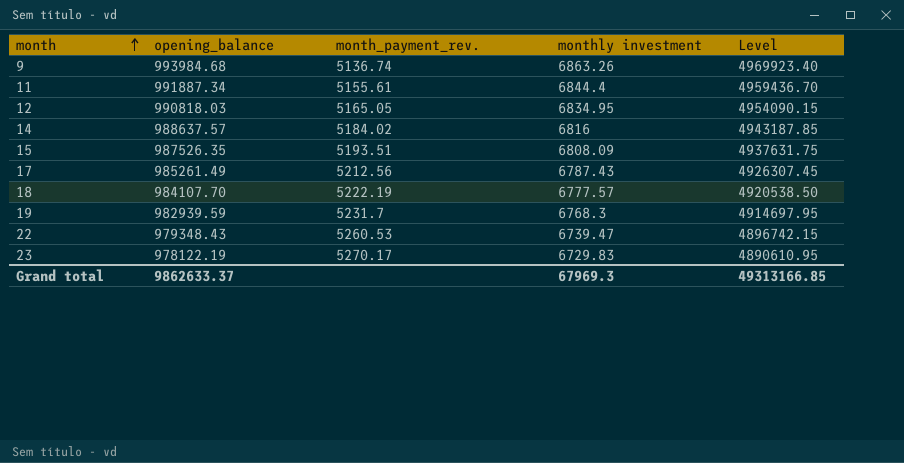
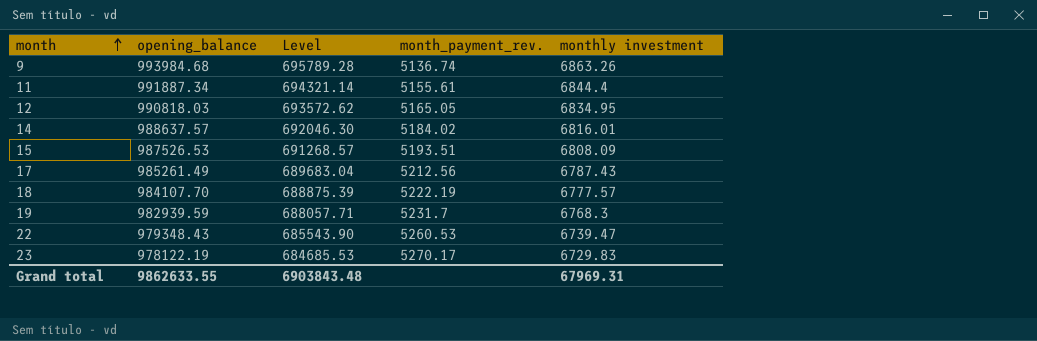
column Level | formula: [opening_balance] * 5 -> [opening_balance] * 0.7
column Level | position: 5 -> 3
14 | monthly investment: 6816 -> 6816.01
15 | opening_balance: 987526.35 -> 987526.53
Grand total | opening_balance: 9862633.37 -> 9862633.55
Grand total | Level: 49313166.85 -> 6903843.48
Grand total | monthly investment: 67969.3 -> 67969.31

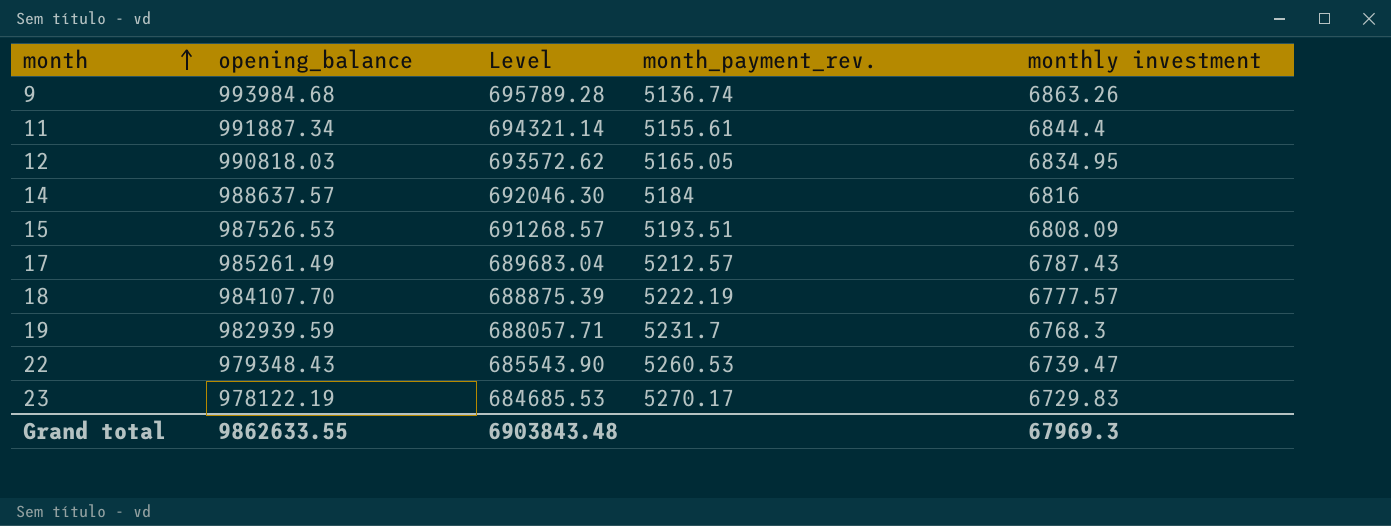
14 | month_payment_rev.: 5184.02 -> 5184
14 | monthly investment: 6816.01 -> 6816
17 | month_payment_rev.: 5212.56 -> 5212.57
Grand total | monthly investment: 67969.31 -> 67969.3

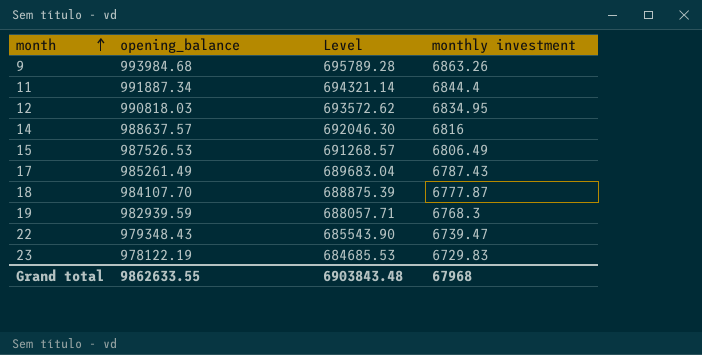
column month_payment_rev. | position: 4 -> none
15 | monthly investment: 6808.09 -> 6806.49
18 | monthly investment: 6777.57 -> 6777.87
Grand total | monthly investment: 67969.3 -> 67968

